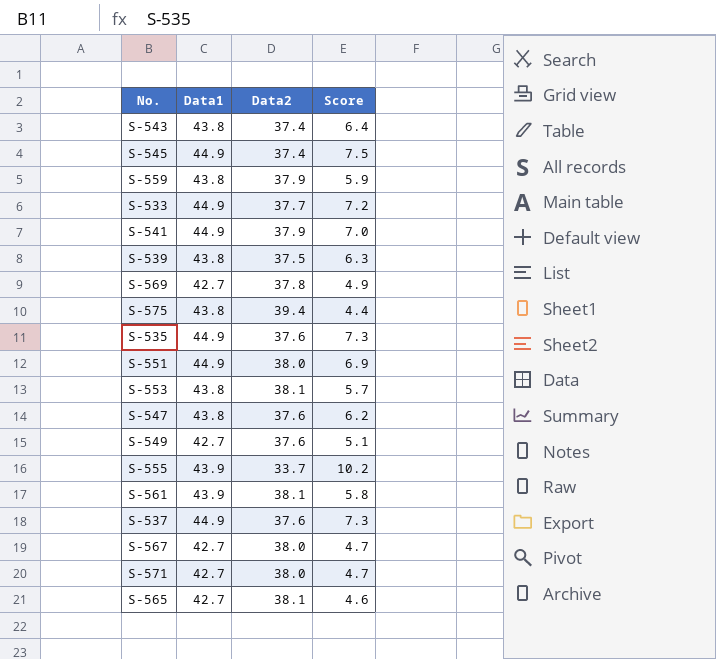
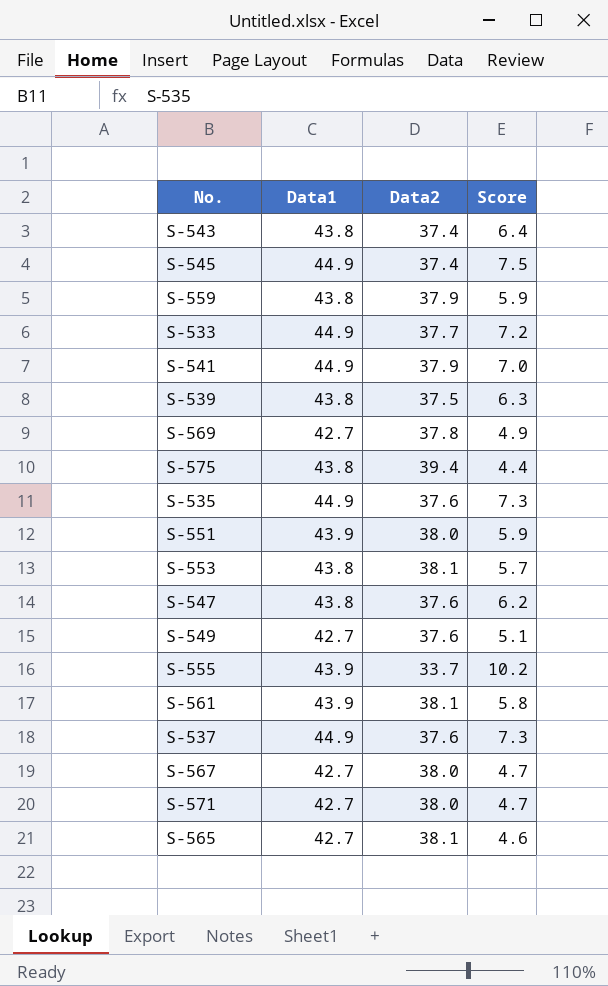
S-551 | Data1: 44.9 -> 43.9
S-551 | Score: 6.9 -> 5.9

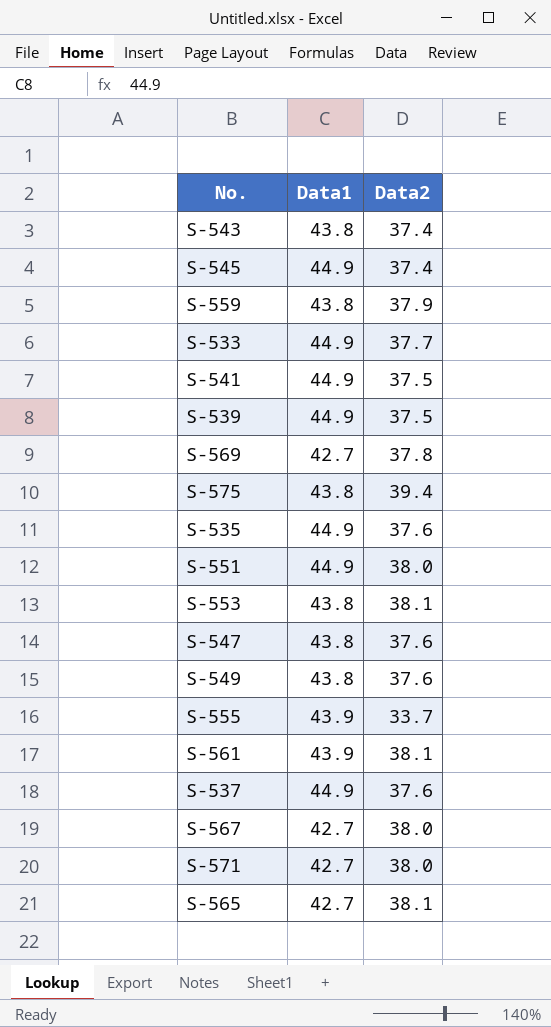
column Score | formula: [Data1] - [Data2] -> none
S-541 | Data2: 37.9 -> 37.5
S-539 | Data1: 43.8 -> 44.9
S-551 | Data1: 43.9 -> 44.9
S-549 | Data1: 42.7 -> 43.8

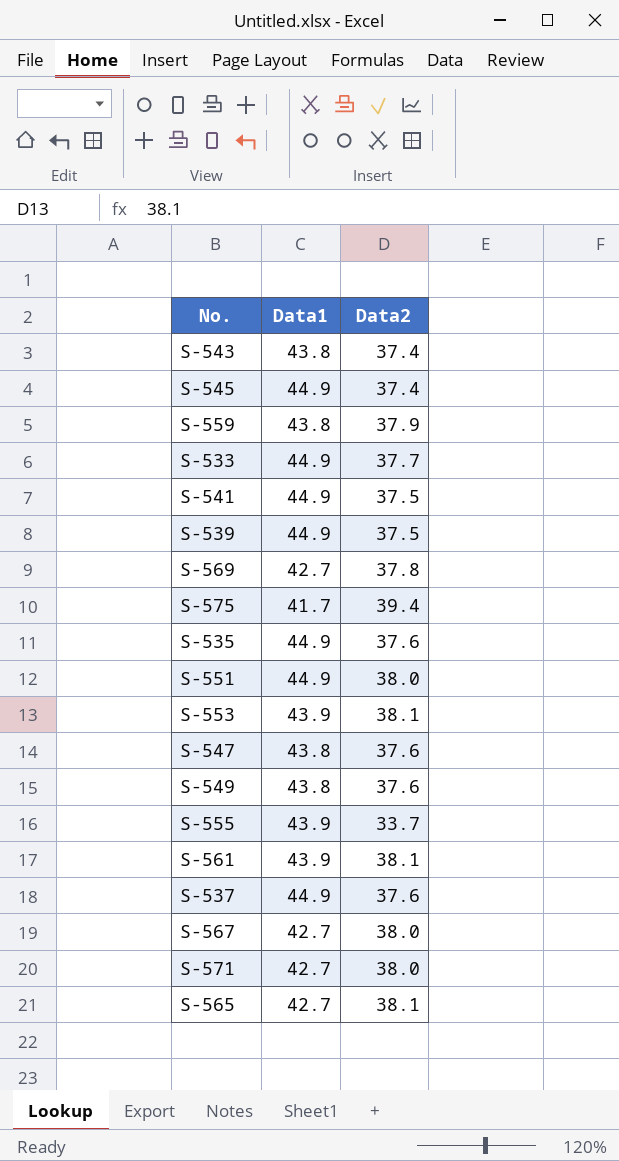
S-575 | Data1: 43.8 -> 41.7
S-553 | Data1: 43.8 -> 43.9

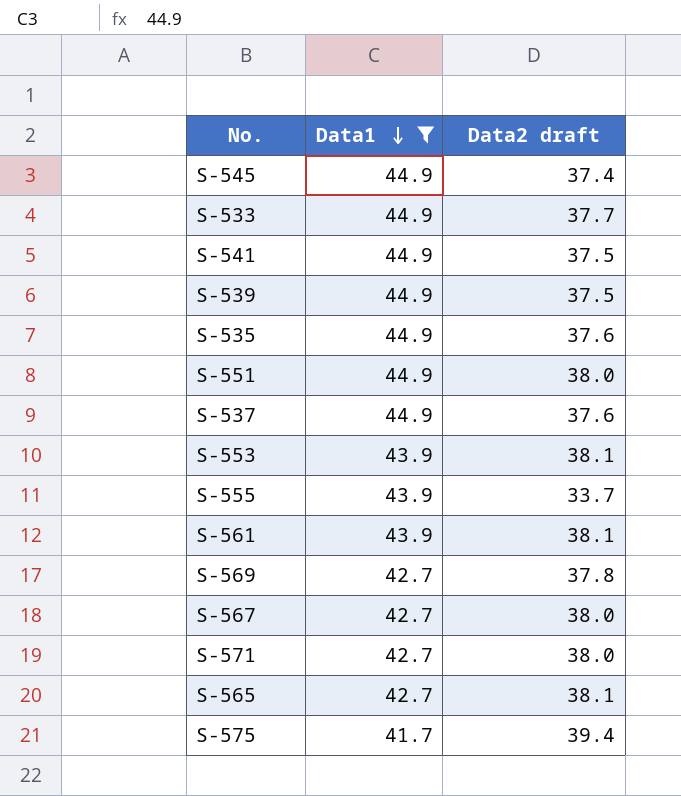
filter: none -> Data1 != 43.8
row order: none -> Data1 descending
column name: Data2 -> Data2 draft

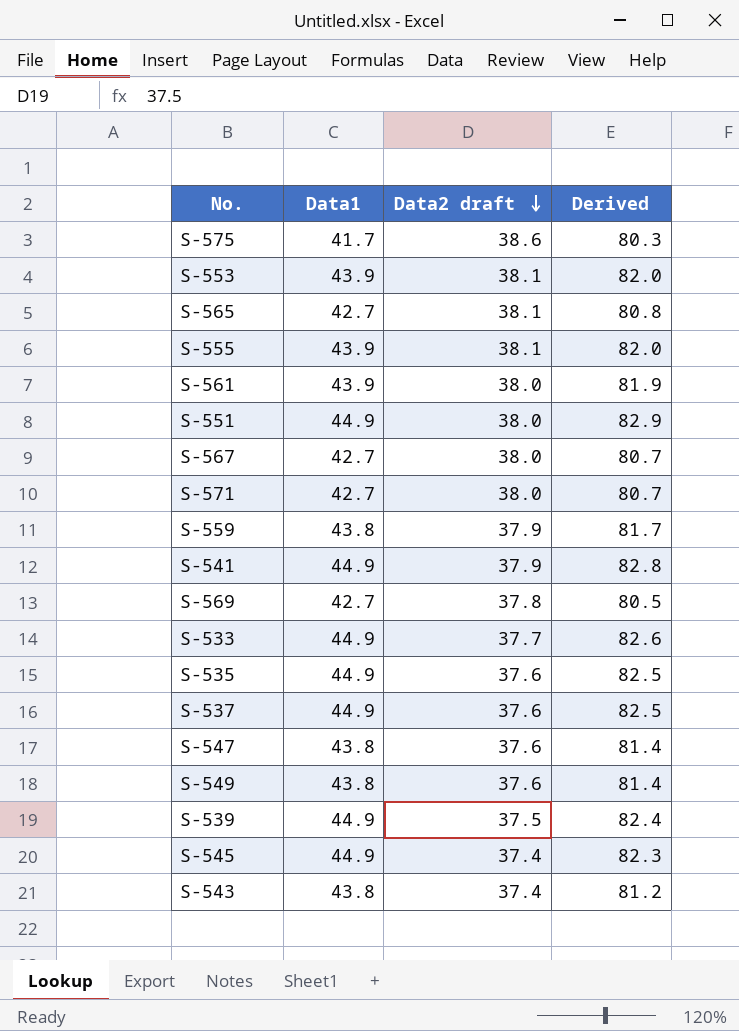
filter: Data1 != 43.8 -> none
row order: Data1 descending -> Data2 draft descending
column Derived | formula: none -> [Data1] + [Data2 draft]
S-575 | Data2 draft: 39.4 -> 38.6
S-555 | Data2 draft: 33.7 -> 38.1
S-561 | Data2 draft: 38.1 -> 38.0
S-541 | Data2 draft: 37.5 -> 37.9

